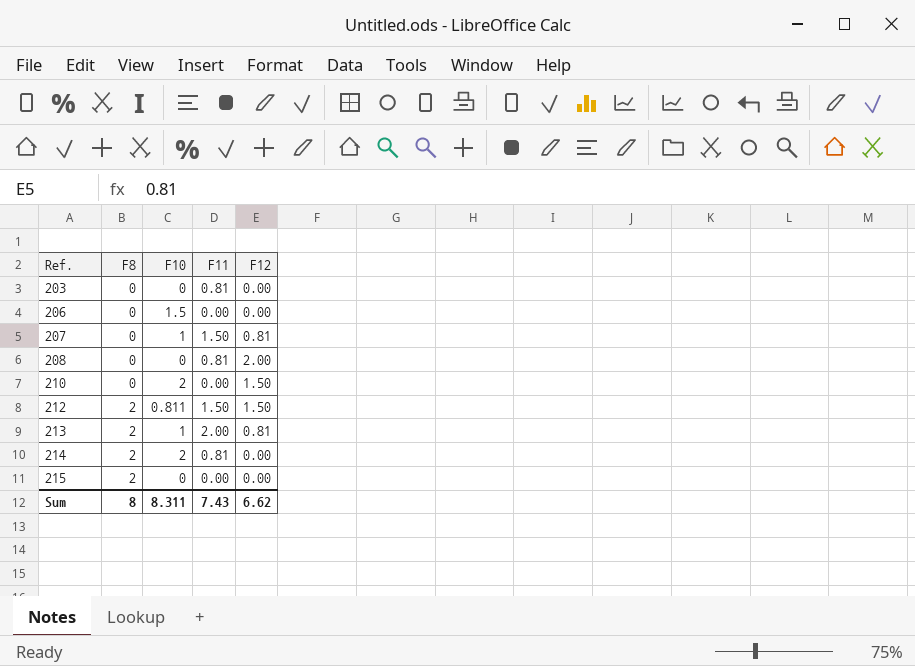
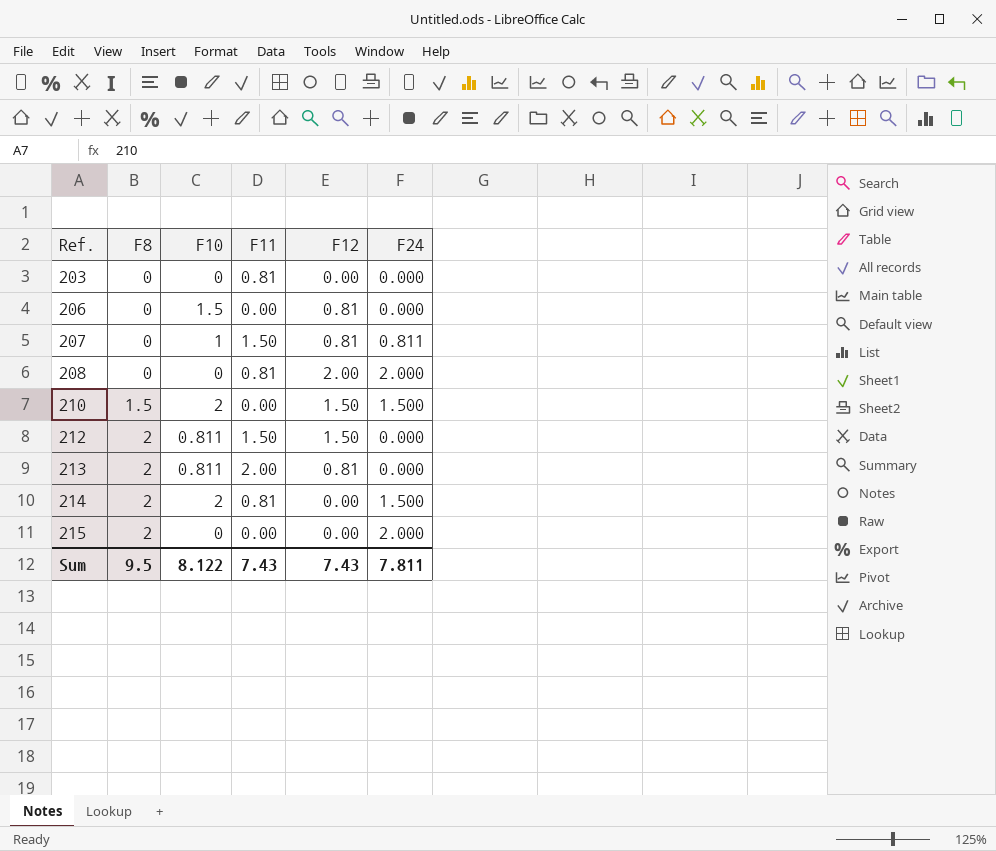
column F24 | position: none -> 6
206 | F12: 0.00 -> 0.81
210 | F8: 0 -> 1.5
213 | F10: 1 -> 0.811
Sum | F8: 8 -> 9.5
Sum | F10: 8.311 -> 8.122
Sum | F12: 6.62 -> 7.43

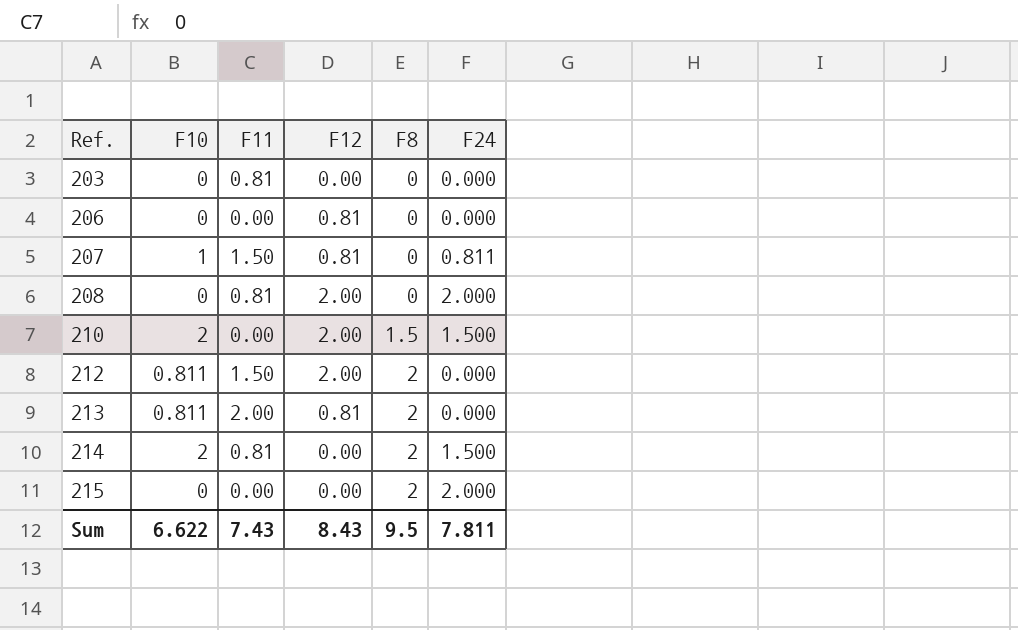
column F8 | position: 2 -> 5
206 | F10: 1.5 -> 0
210 | F12: 1.50 -> 2.00
212 | F12: 1.50 -> 2.00
Sum | F10: 8.122 -> 6.622
Sum | F12: 7.43 -> 8.43

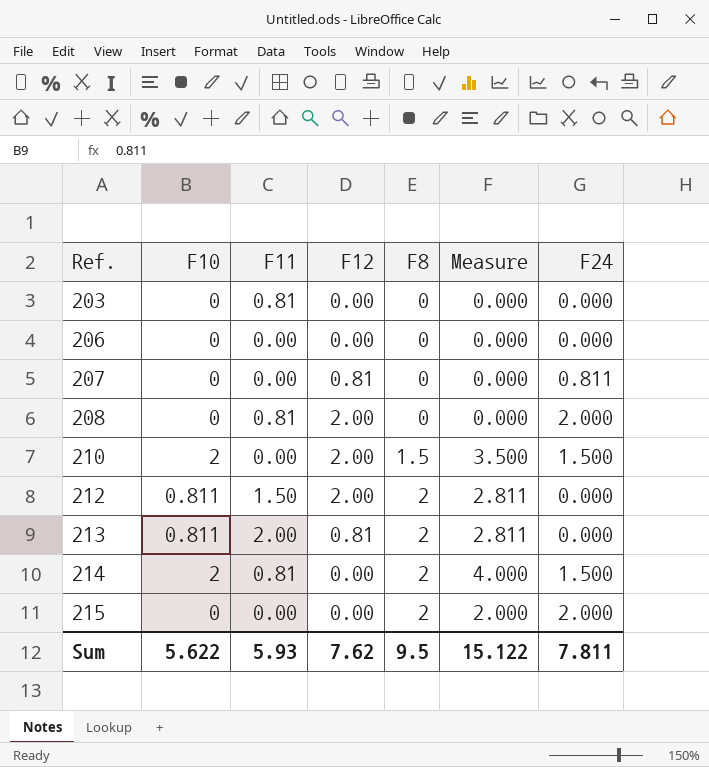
column Measure | formula: none -> [F10] + [F8]
206 | F12: 0.81 -> 0.00
207 | F10: 1 -> 0
207 | F11: 1.50 -> 0.00
Sum | F10: 6.622 -> 5.622
Sum | F11: 7.43 -> 5.93
Sum | F12: 8.43 -> 7.62

